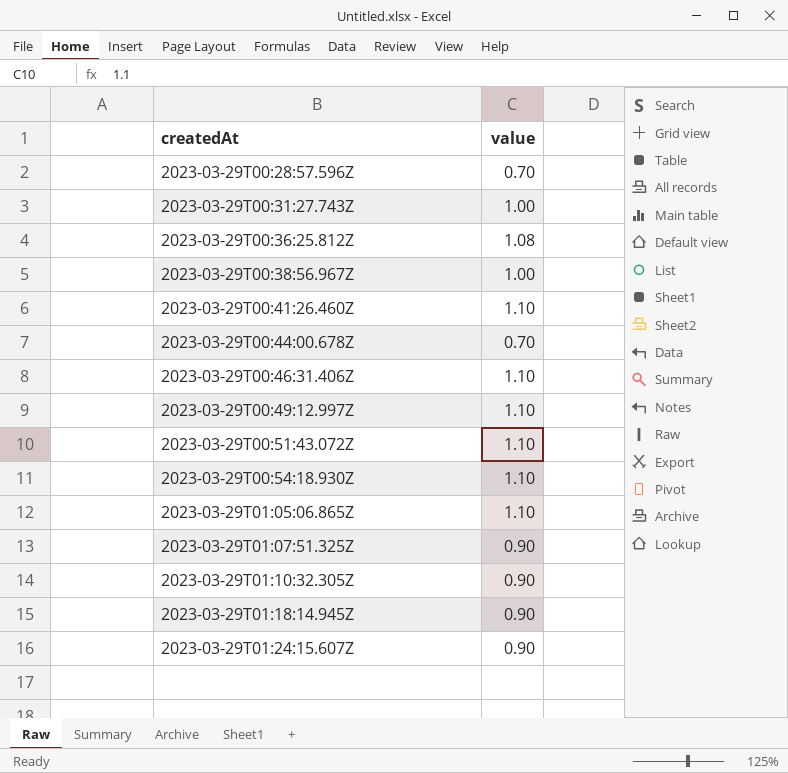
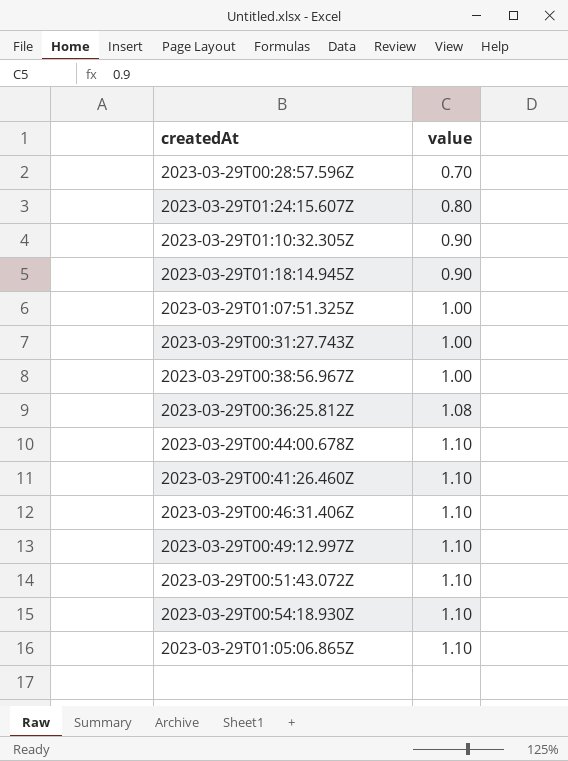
row order: createdAt ascending -> value ascending
2023-03-29T01:24:15.607Z | value: 0.90 -> 0.80
2023-03-29T01:07:51.325Z | value: 0.90 -> 1.00
2023-03-29T00:44:00.678Z | value: 0.70 -> 1.10

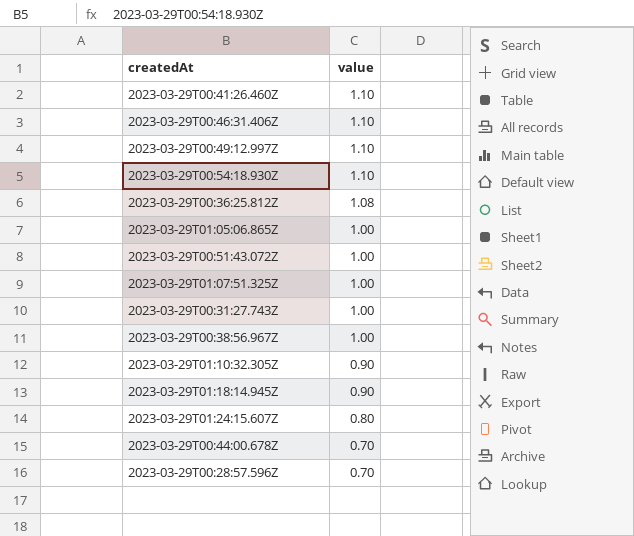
row order: value ascending -> value descending
2023-03-29T01:05:06.865Z | value: 1.10 -> 1.00
2023-03-29T00:51:43.072Z | value: 1.10 -> 1.00
2023-03-29T00:44:00.678Z | value: 1.10 -> 0.70

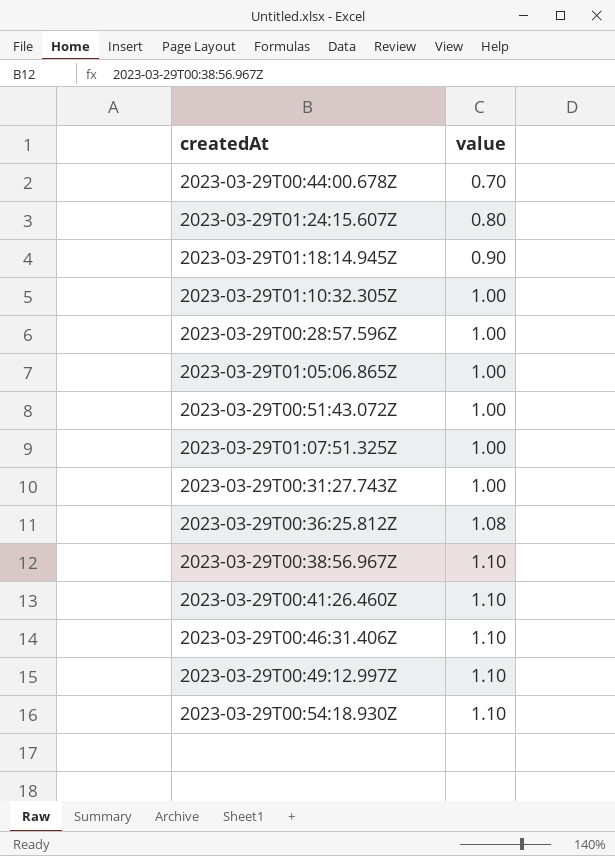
row order: value descending -> value ascending
2023-03-29T01:10:32.305Z | value: 0.90 -> 1.00
2023-03-29T00:28:57.596Z | value: 0.70 -> 1.00
2023-03-29T00:38:56.967Z | value: 1.00 -> 1.10

